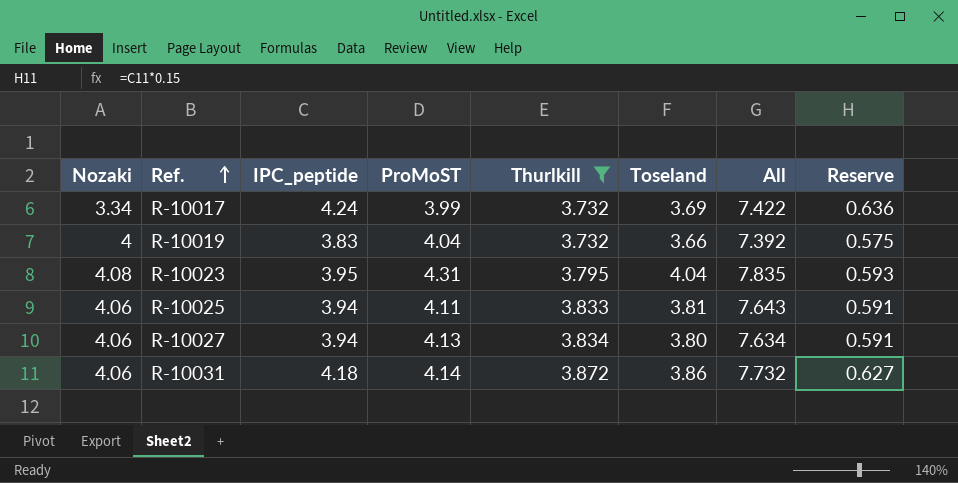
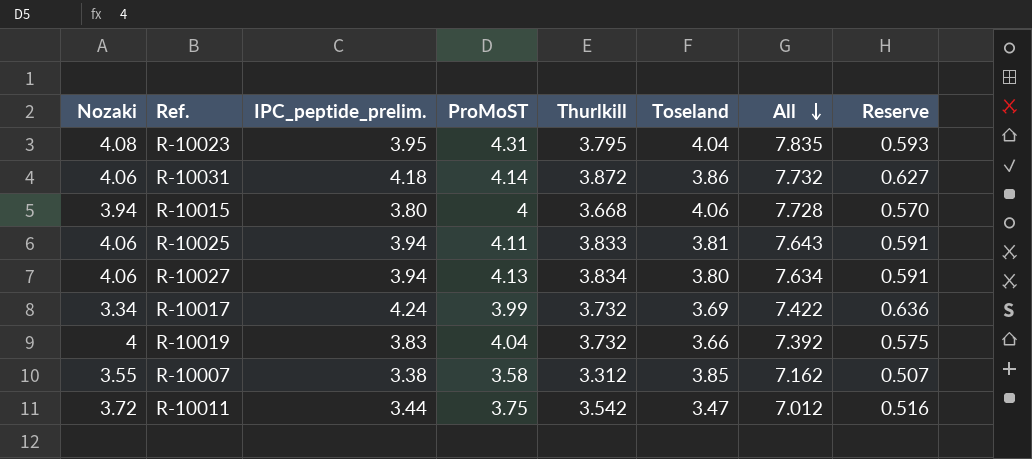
filter: Thurlkill >= 3.732 -> none
row order: Ref. ascending -> All descending
column name: IPC_peptide -> IPC_peptide_prelim.

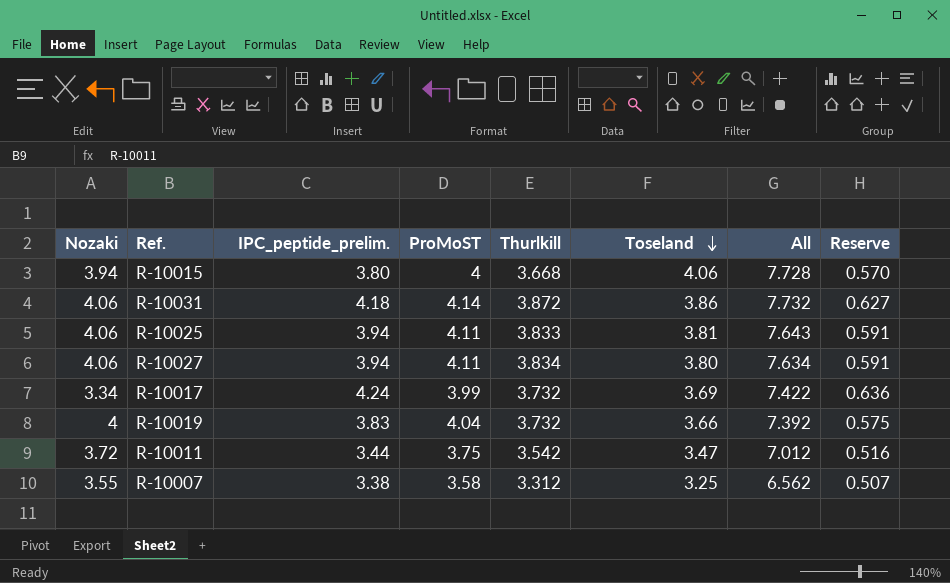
row order: All descending -> Toseland descending
row R-10023: 4.08 | 3.95 | 4.31 | 3.795 | 4.04 | 7.835 | 0.593 -> none
R-10027 | ProMoST: 4.13 -> 4.11
R-10007 | Toseland: 3.85 -> 3.25
R-10007 | All: 7.162 -> 6.562

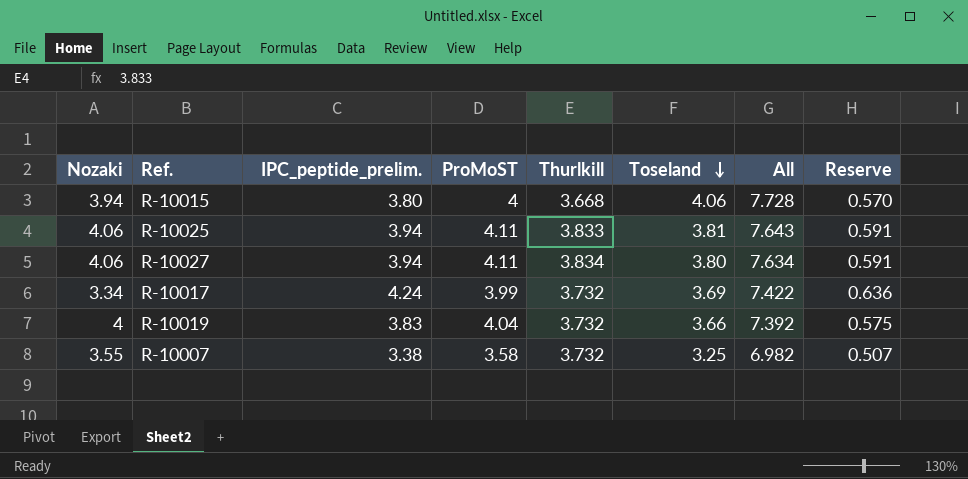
row R-10031: 4.06 | 4.18 | 4.14 | 3.872 | 3.86 | 7.732 | 0.627 -> none
row R-10011: 3.72 | 3.44 | 3.75 | 3.542 | 3.47 | 7.012 | 0.516 -> none
R-10007 | Thurlkill: 3.312 -> 3.732
R-10007 | All: 6.562 -> 6.982

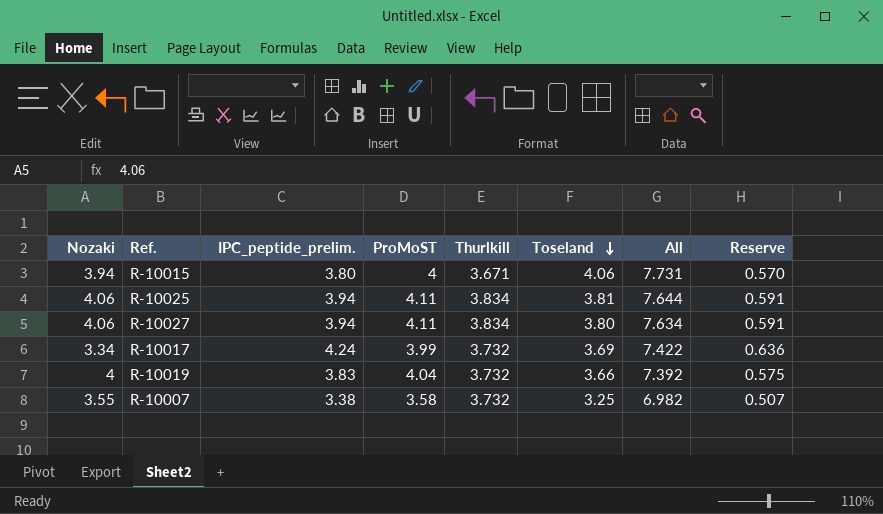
R-10015 | Thurlkill: 3.668 -> 3.671
R-10015 | All: 7.728 -> 7.731
R-10025 | Thurlkill: 3.833 -> 3.834
R-10025 | All: 7.643 -> 7.644

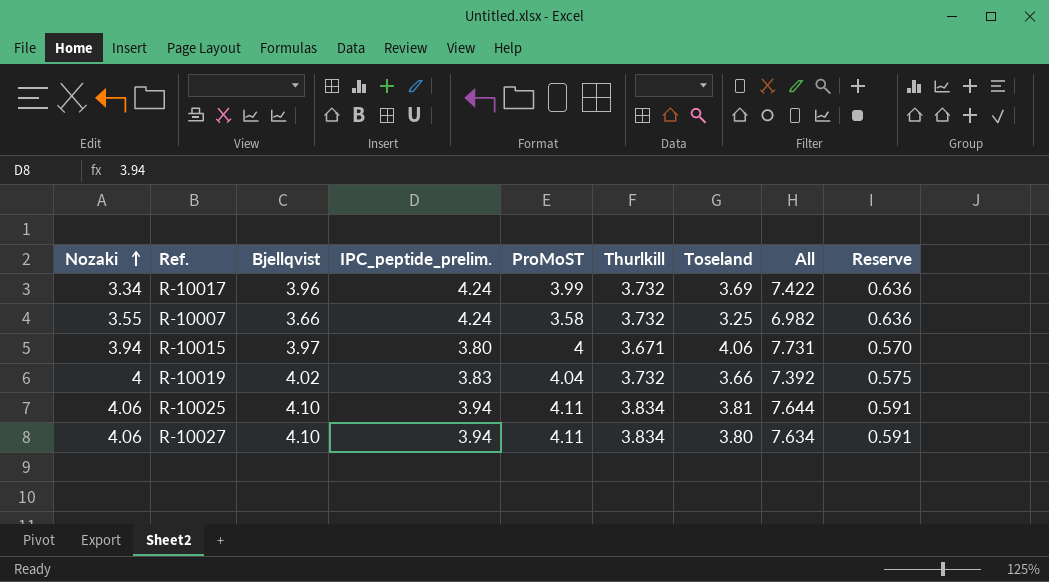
row order: Toseland descending -> Nozaki ascending
column Bjellqvist | position: none -> 3
R-10007 | IPC_peptide_prelim.: 3.38 -> 4.24
R-10007 | Reserve: 0.507 -> 0.636

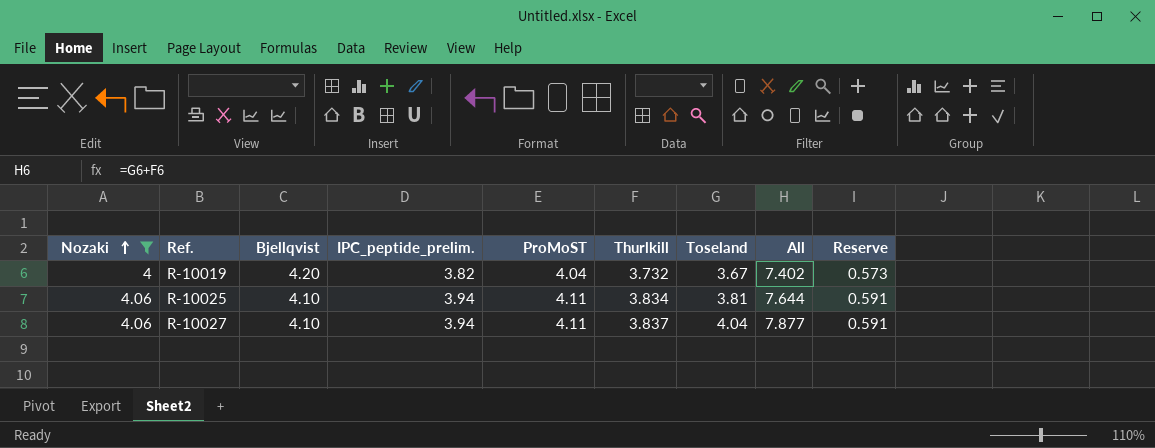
filter: none -> Nozaki >= 4
R-10019 | Bjellqvist: 4.02 -> 4.20
R-10019 | IPC_peptide_prelim.: 3.83 -> 3.82
R-10019 | Toseland: 3.66 -> 3.67
R-10019 | All: 7.392 -> 7.402
R-10019 | Reserve: 0.575 -> 0.573
R-10027 | Thurlkill: 3.834 -> 3.837
R-10027 | Toseland: 3.80 -> 4.04
R-10027 | All: 7.634 -> 7.877

